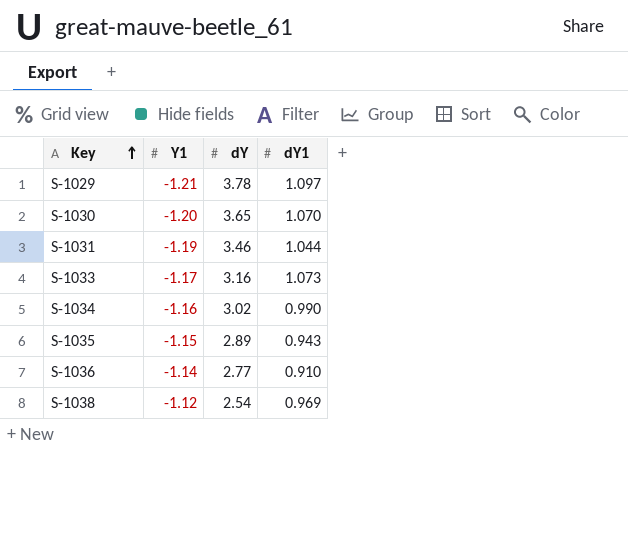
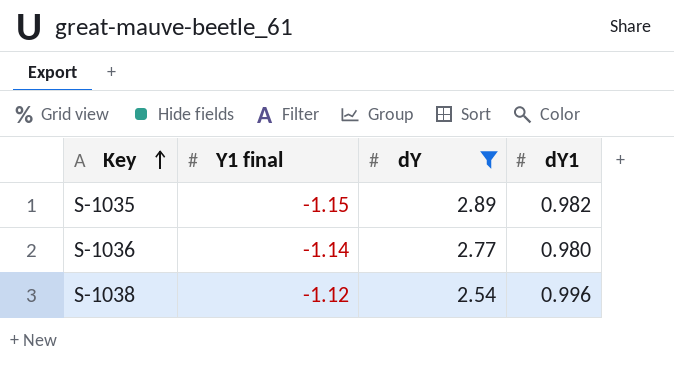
filter: none -> dY <= 2.89
column name: Y1 -> Y1 final
S-1035 | dY1: 0.943 -> 0.982
S-1036 | dY1: 0.910 -> 0.980
S-1038 | dY1: 0.969 -> 0.996

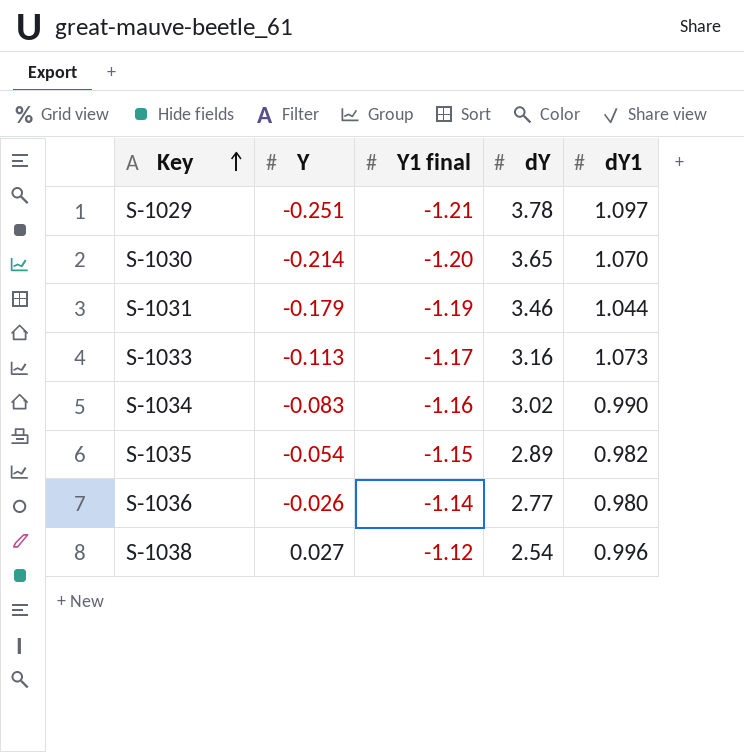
filter: dY <= 2.89 -> none
column Y | position: none -> 2

